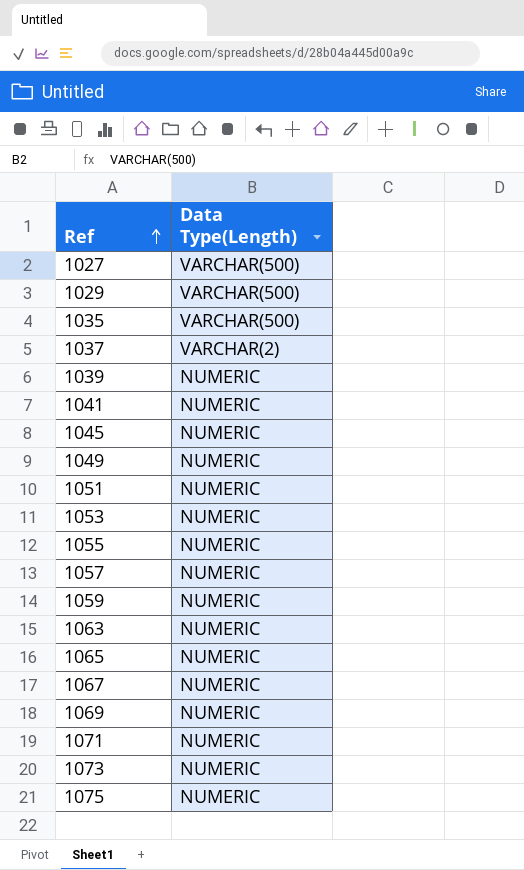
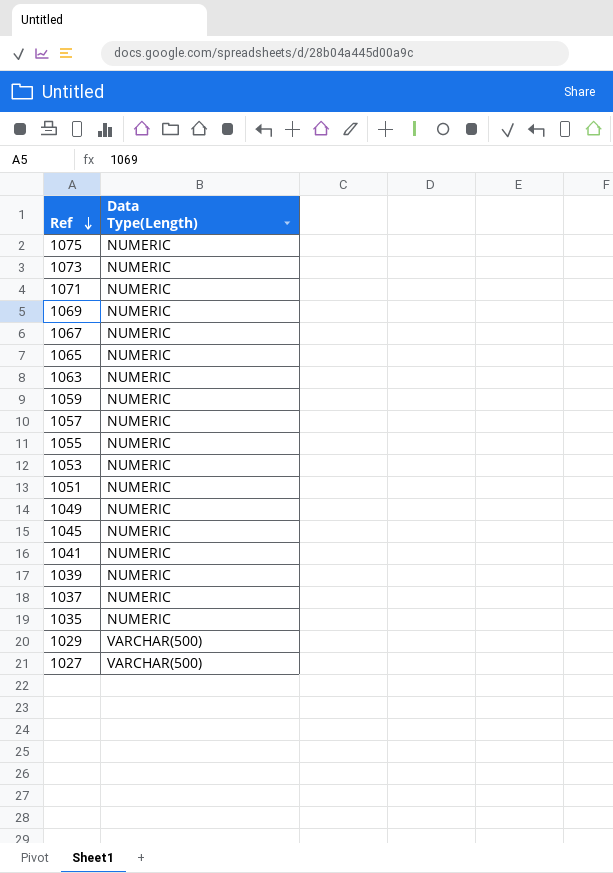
row order: Ref ascending -> Ref descending
1037 | Data Type(Length): VARCHAR(2) -> NUMERIC
1035 | Data Type(Length): VARCHAR(500) -> NUMERIC

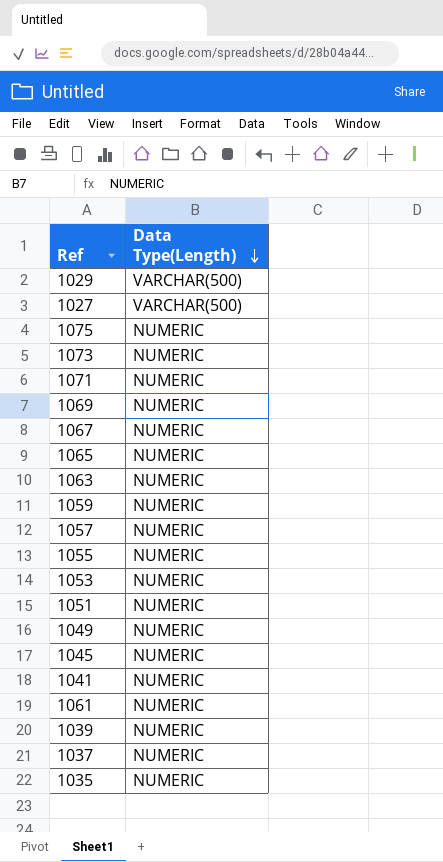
row order: Ref descending -> Data Type(Length) descending
row 1061: none -> NUMERIC

